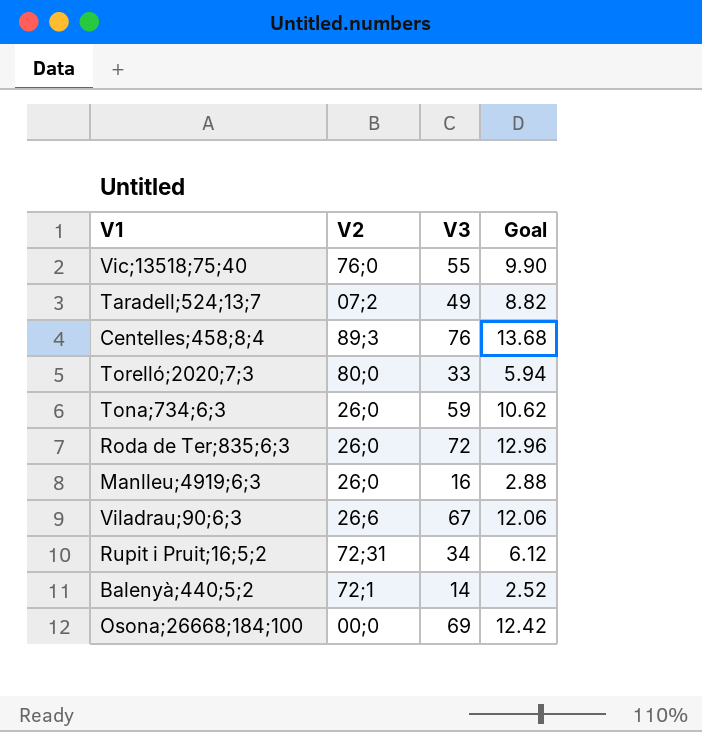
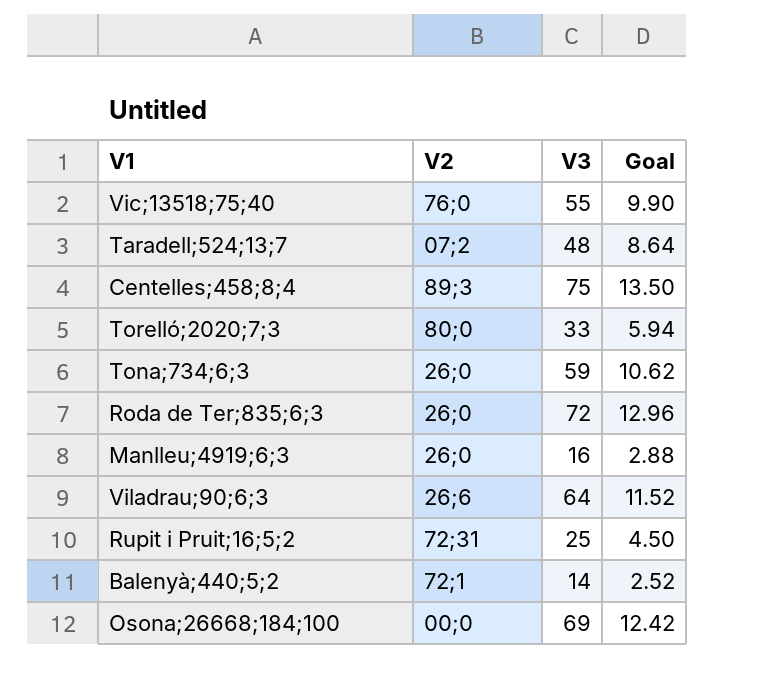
Taradell;524;13;7 | V3: 49 -> 48
Taradell;524;13;7 | Goal: 8.82 -> 8.64
Centelles;458;8;4 | V3: 76 -> 75
Centelles;458;8;4 | Goal: 13.68 -> 13.50
Viladrau;90;6;3 | V3: 67 -> 64
Viladrau;90;6;3 | Goal: 12.06 -> 11.52
Rupit i Pruit;16;5;2 | V3: 34 -> 25
Rupit i Pruit;16;5;2 | Goal: 6.12 -> 4.50

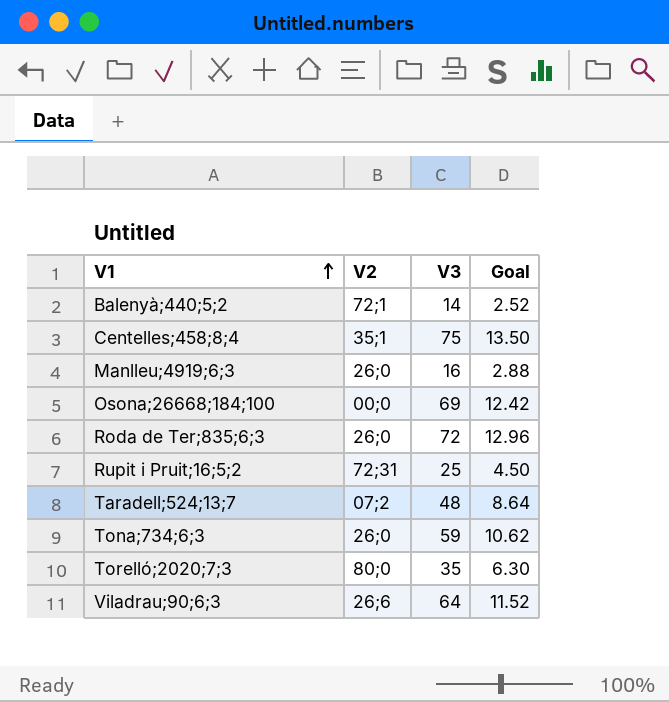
row order: none -> V1 ascending
row Vic;13518;75;40: 76;0 | 55 | 9.90 -> none
Centelles;458;8;4 | V2: 89;3 -> 35;1
Torelló;2020;7;3 | V3: 33 -> 35
Torelló;2020;7;3 | Goal: 5.94 -> 6.30

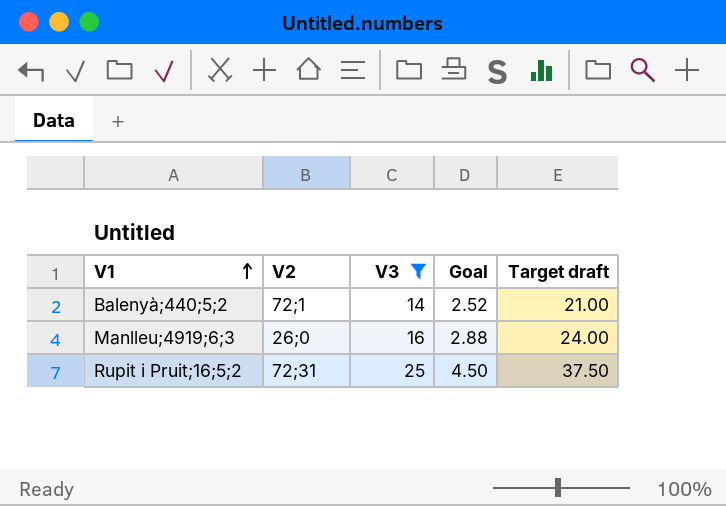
filter: none -> V3 <= 25
column Target draft | formula: none -> [V3] * 1.5

